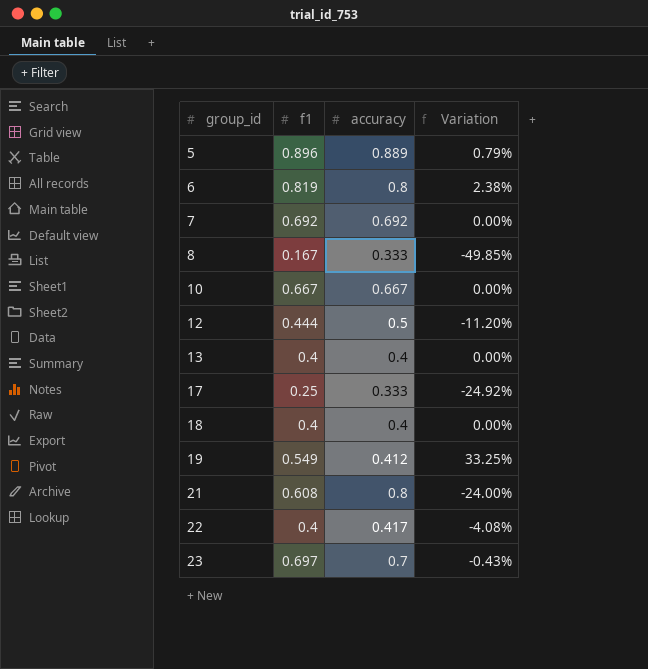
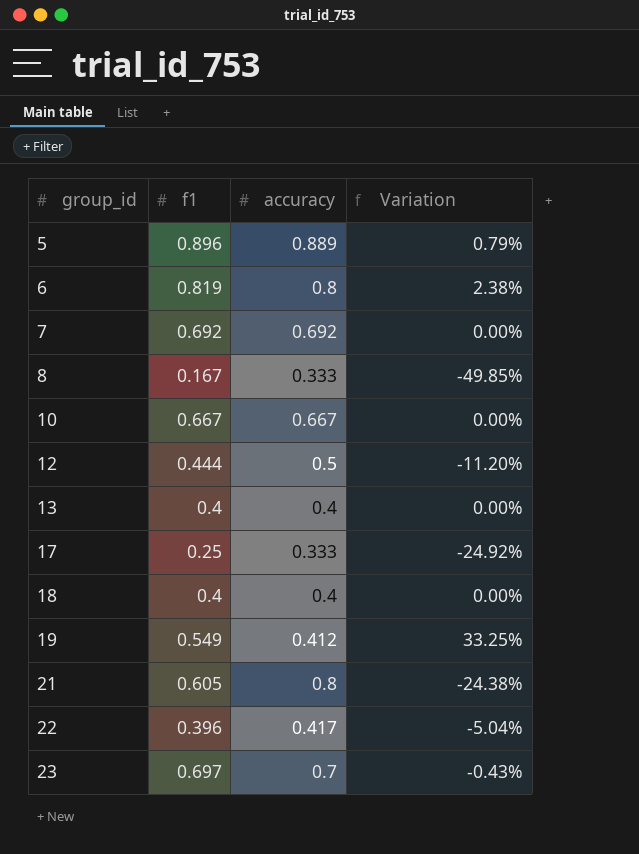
21 | f1: 0.608 -> 0.605
21 | Variation: -24.00% -> -24.38%
22 | f1: 0.4 -> 0.396
22 | Variation: -4.08% -> -5.04%

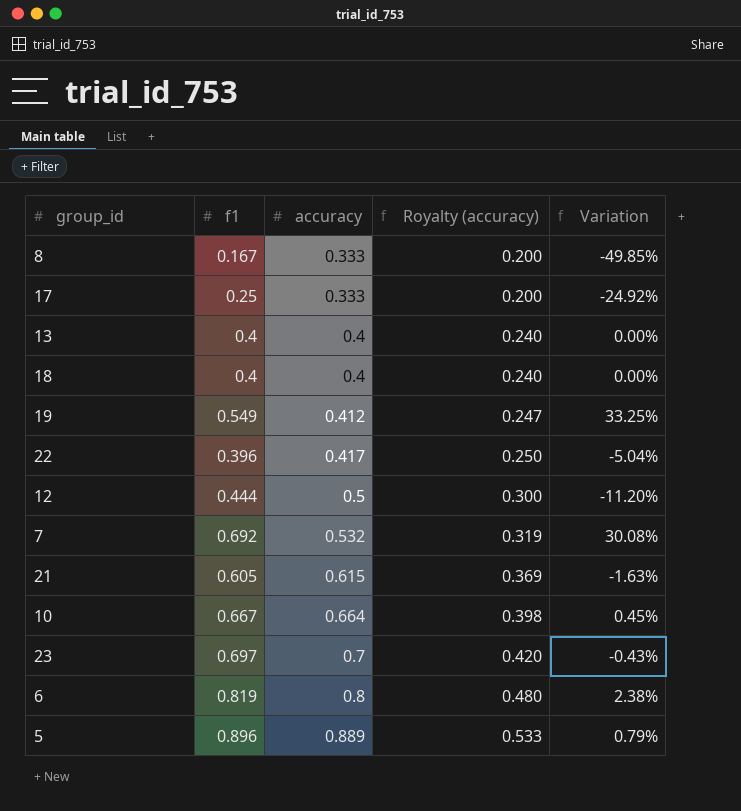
row order: group_id ascending -> accuracy ascending
column Royalty (accuracy) | formula: none -> [accuracy] * 0.6
7 | accuracy: 0.692 -> 0.532
7 | Variation: 0.00% -> 30.08%
21 | accuracy: 0.8 -> 0.615
21 | Variation: -24.38% -> -1.63%
10 | accuracy: 0.667 -> 0.664
10 | Variation: 0.00% -> 0.45%

